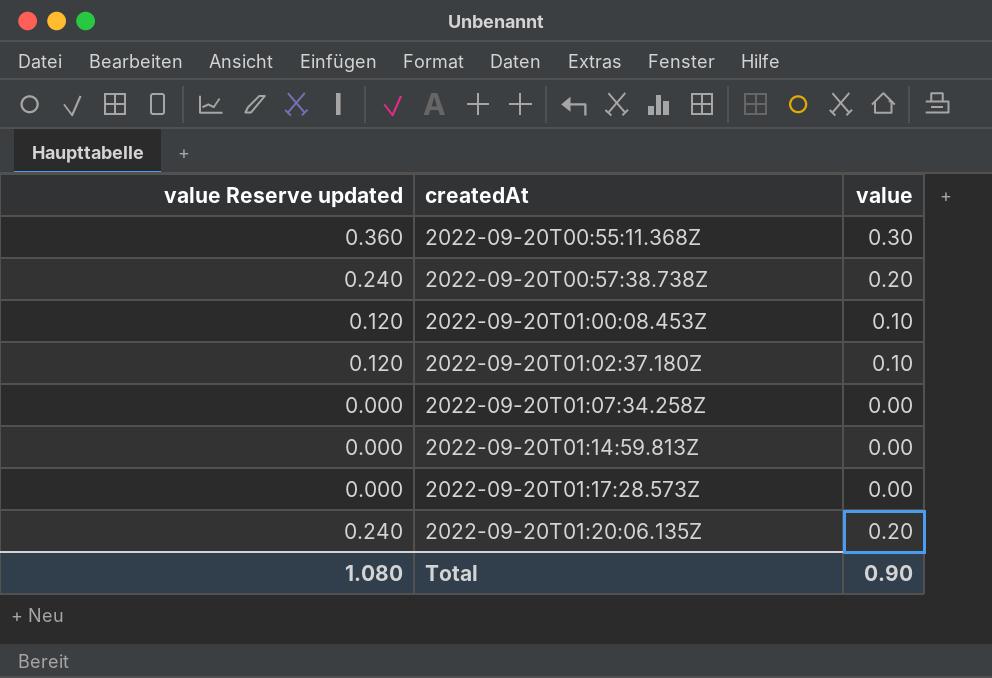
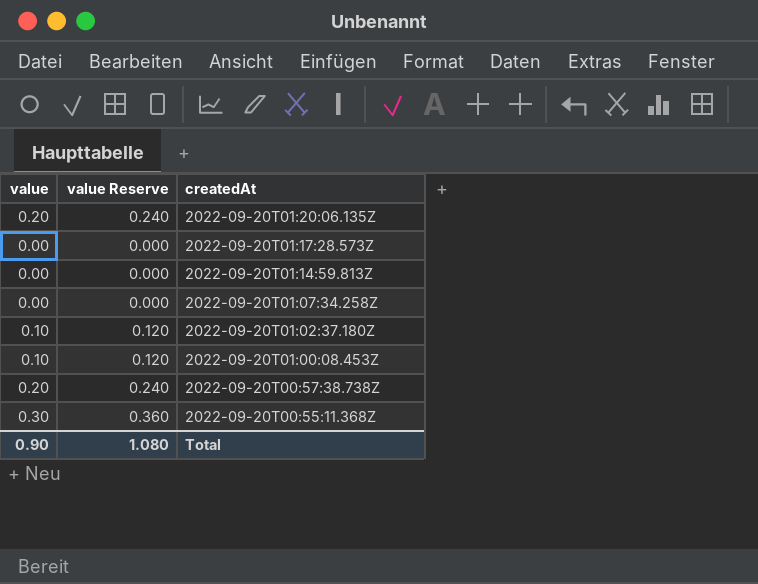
row order: createdAt ascending -> createdAt descending
column value | position: 3 -> 1
column name: value Reserve updated -> value Reserve

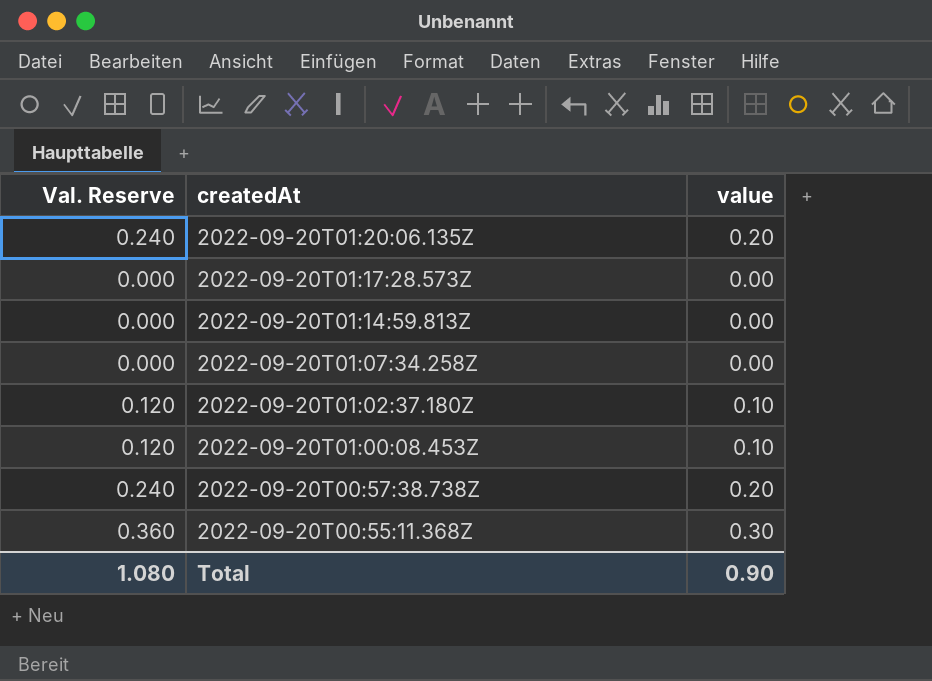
column name: value Reserve -> Val. Reserve
column value | position: 1 -> 3

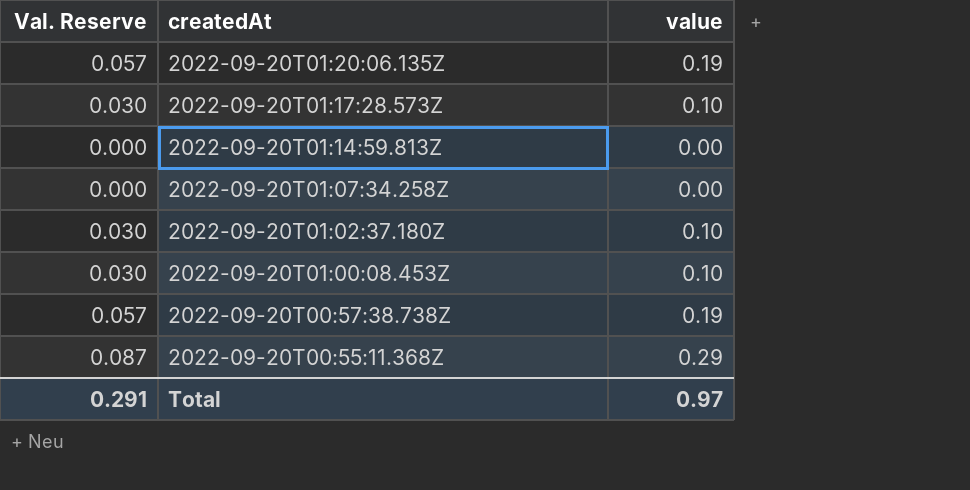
column Val. Reserve | formula: [value] * 1.2 -> [value] * 0.3
2022-09-20T01:20:06.135Z | value: 0.20 -> 0.19
2022-09-20T01:17:28.573Z | value: 0.00 -> 0.10
2022-09-20T00:57:38.738Z | value: 0.20 -> 0.19
2022-09-20T00:55:11.368Z | value: 0.30 -> 0.29
Total | Val. Reserve: 1.080 -> 0.291
Total | value: 0.90 -> 0.97

